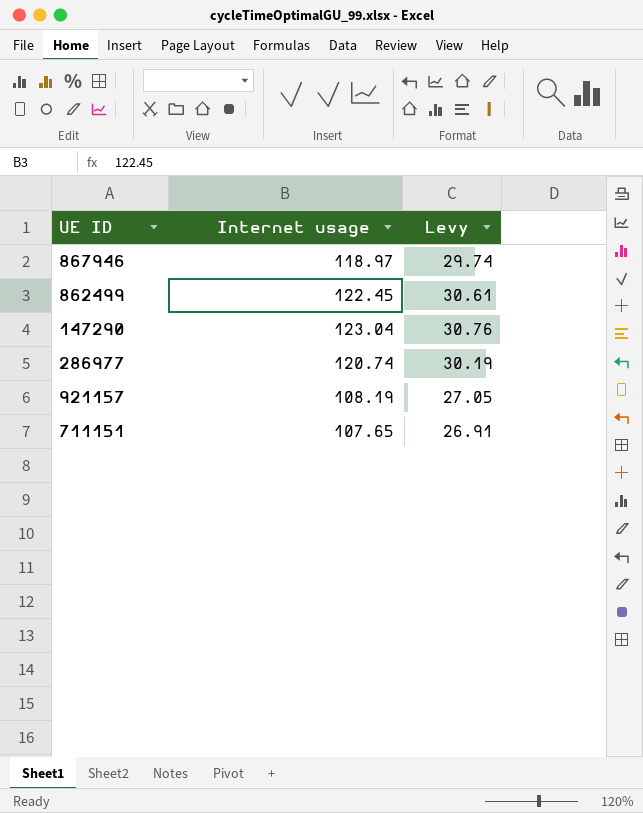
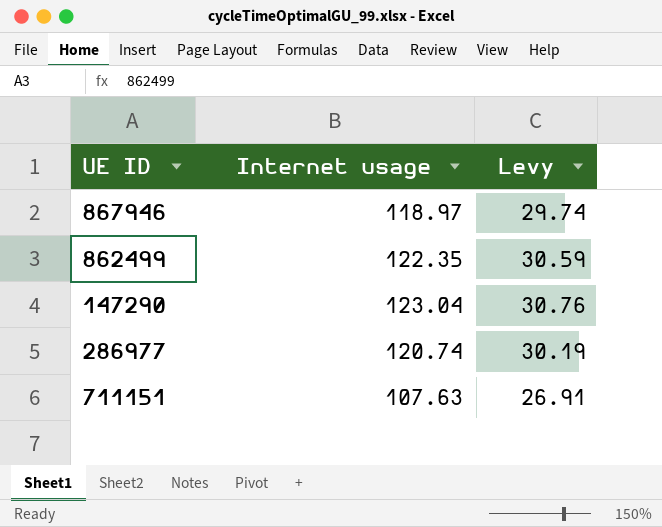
row 921157: 108.19 | 27.05 -> none
862499 | Internet usage: 122.45 -> 122.35
862499 | Levy: 30.61 -> 30.59
711151 | Internet usage: 107.65 -> 107.63

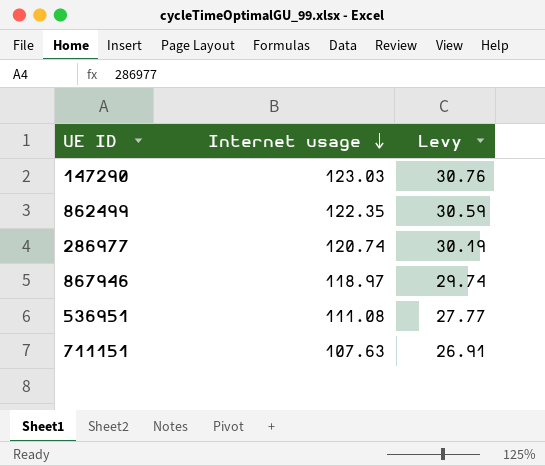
row order: none -> Internet usage descending
147290 | Internet usage: 123.04 -> 123.03
row 536951: none -> 111.08 | 27.77

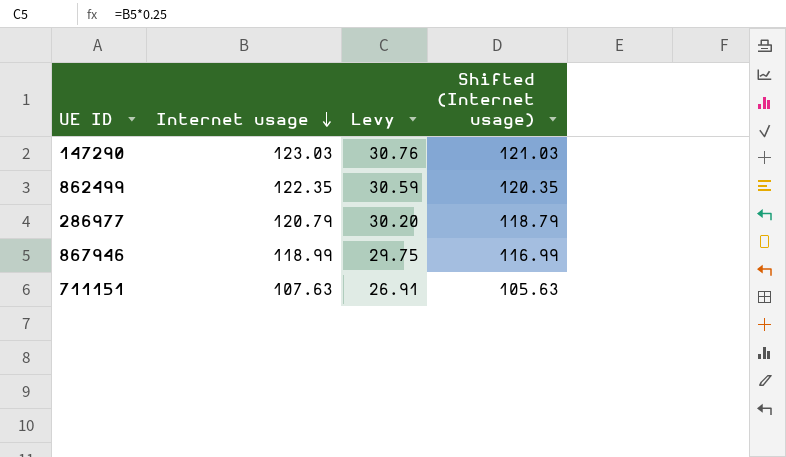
column Shifted (Internet usage) | formula: none -> [Internet usage] - 2
row 536951: 111.08 | 27.77 -> none
286977 | Internet usage: 120.74 -> 120.79
286977 | Levy: 30.19 -> 30.20
867946 | Internet usage: 118.97 -> 118.99
867946 | Levy: 29.74 -> 29.75

